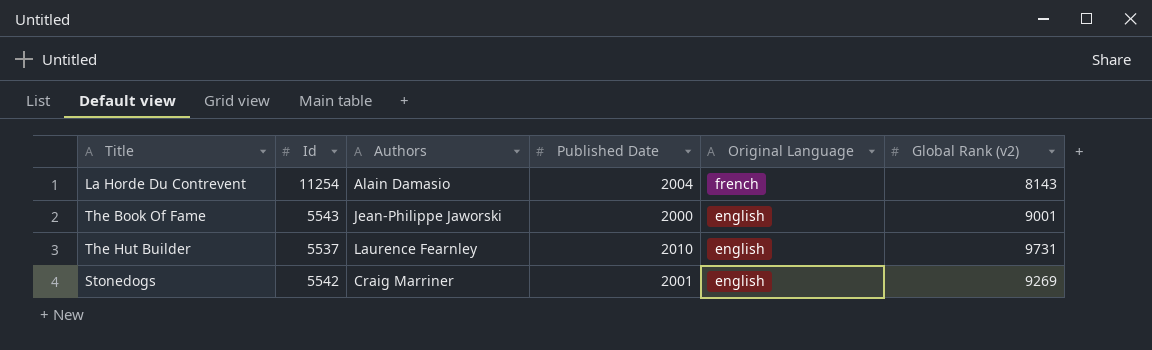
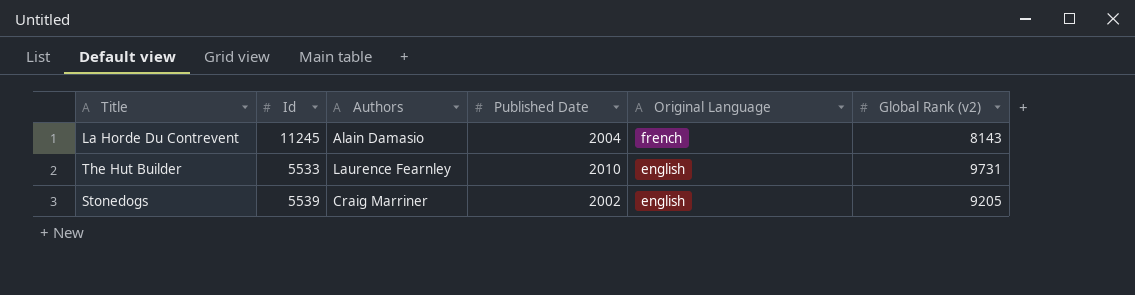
row The Book Of Fame: 5543 | Jean-Philippe Jaworski | 2000 | english | 9001 -> none
La Horde Du Contrevent | Id: 11254 -> 11245
The Hut Builder | Id: 5537 -> 5533
Stonedogs | Id: 5542 -> 5539
Stonedogs | Published Date: 2001 -> 2002
Stonedogs | Global Rank (v2): 9269 -> 9205

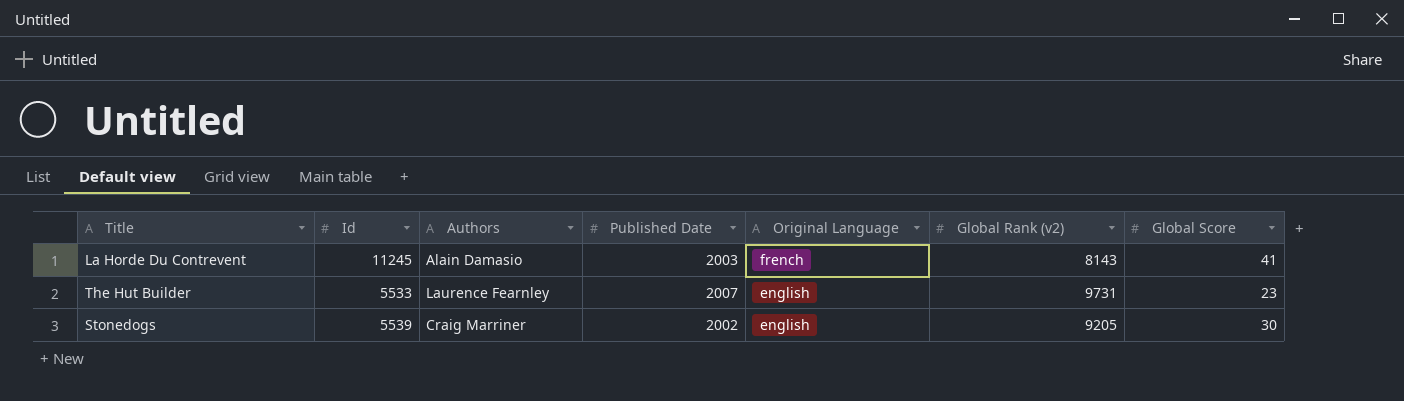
column Global Score | position: none -> 7
La Horde Du Contrevent | Published Date: 2004 -> 2003
The Hut Builder | Published Date: 2010 -> 2007

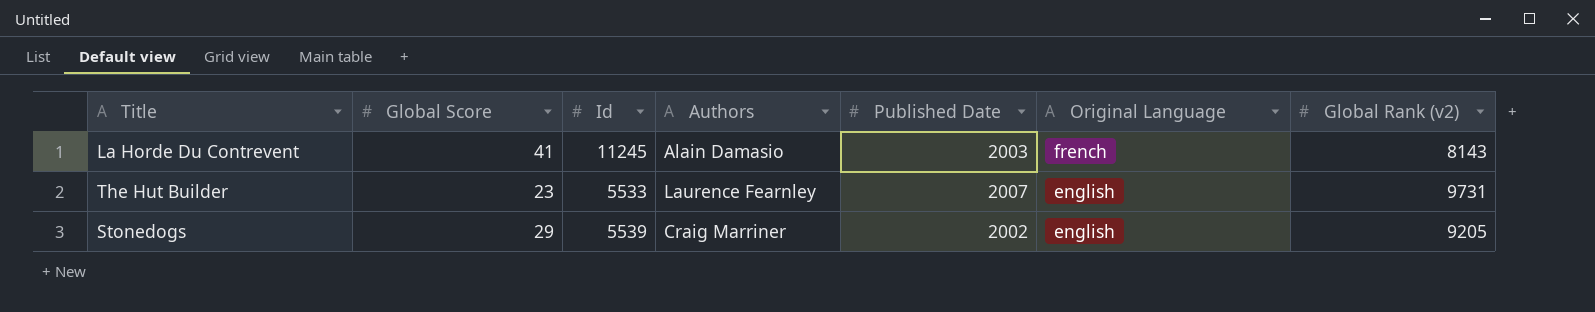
column Global Score | position: 7 -> 2
Stonedogs | Global Score: 30 -> 29

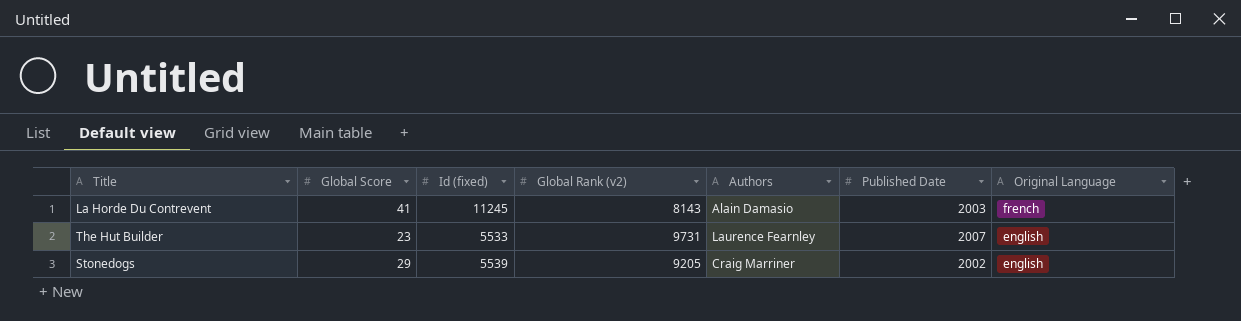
column name: Id -> Id (fixed)
column Global Rank (v2) | position: 7 -> 4

